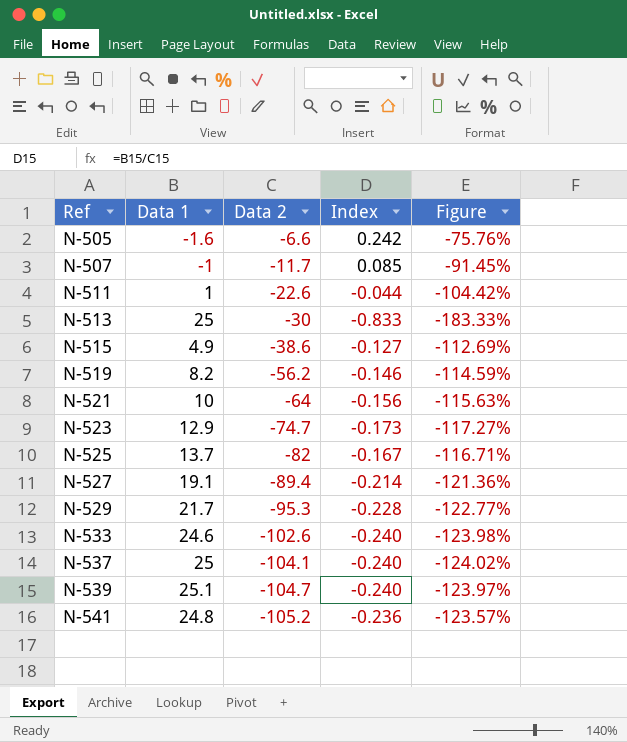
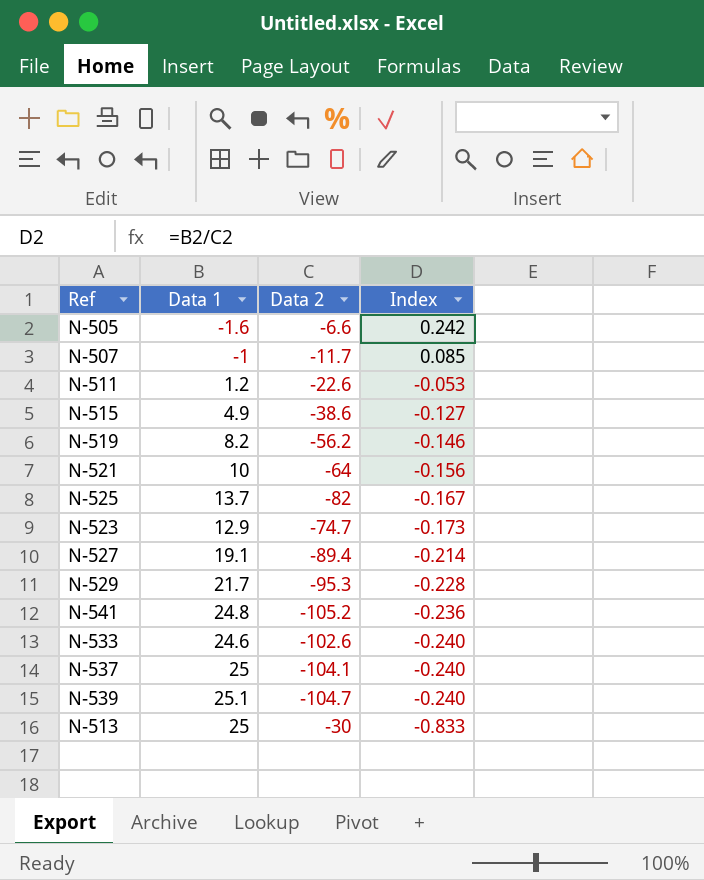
row order: Ref ascending -> Index descending
column Figure | formula: ([Data 1] - [Data 2]) / [Data 2] -> none
N-511 | Data 1: 1 -> 1.2
N-511 | Index: -0.044 -> -0.053

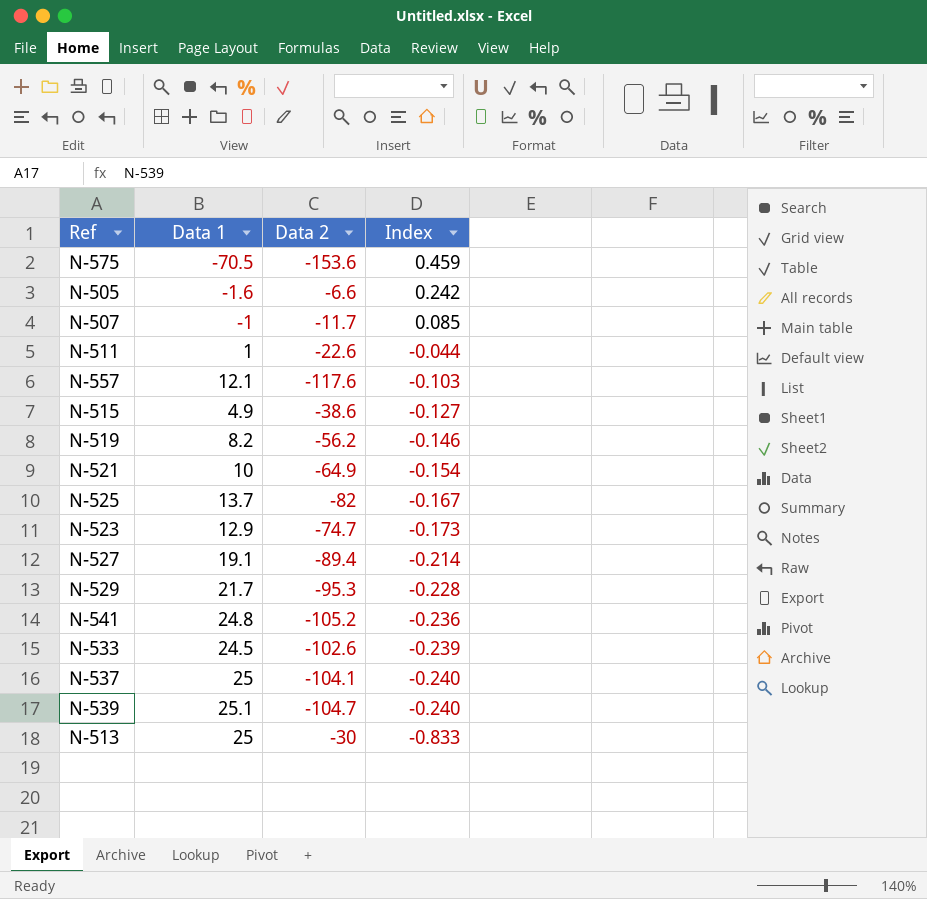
row N-575: none -> -70.5 | -153.6 | 0.459
N-511 | Data 1: 1.2 -> 1
N-511 | Index: -0.053 -> -0.044
row N-557: none -> 12.1 | -117.6 | -0.103
N-521 | Data 2: -64 -> -64.9
N-521 | Index: -0.156 -> -0.154
N-533 | Data 1: 24.6 -> 24.5
N-533 | Index: -0.240 -> -0.239

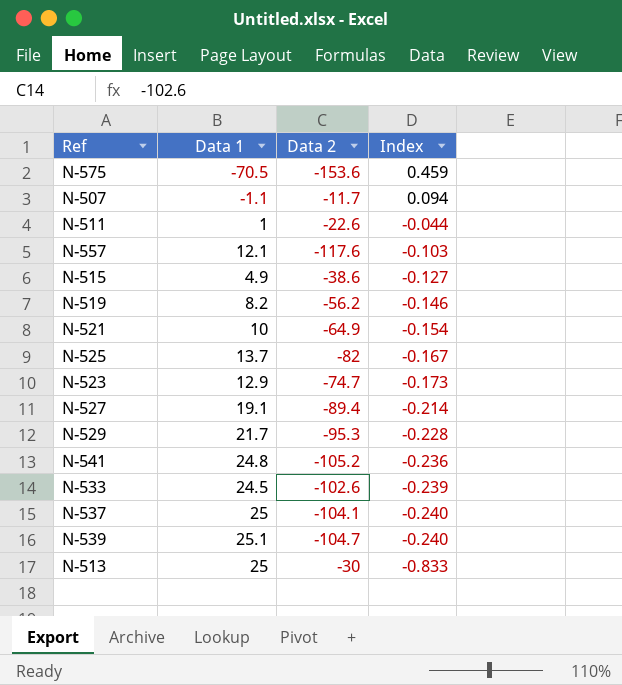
row N-505: -1.6 | -6.6 | 0.242 -> none
N-507 | Data 1: -1 -> -1.1
N-507 | Index: 0.085 -> 0.094

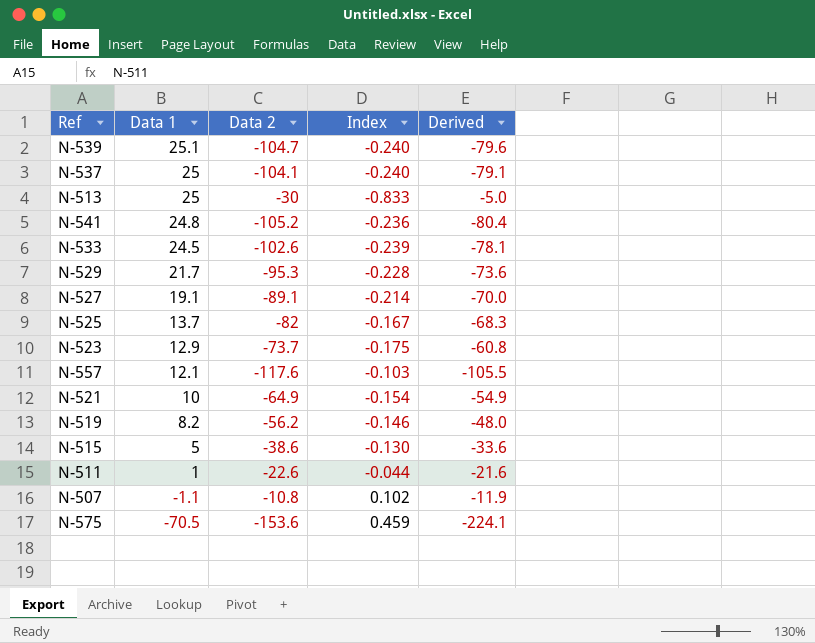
row order: Index descending -> Data 1 descending
column Derived | formula: none -> [Data 1] + [Data 2]
N-527 | Data 2: -89.4 -> -89.1
N-523 | Data 2: -74.7 -> -73.7
N-523 | Index: -0.173 -> -0.175
N-515 | Data 1: 4.9 -> 5
N-515 | Index: -0.127 -> -0.130
N-507 | Data 2: -11.7 -> -10.8
N-507 | Index: 0.094 -> 0.102

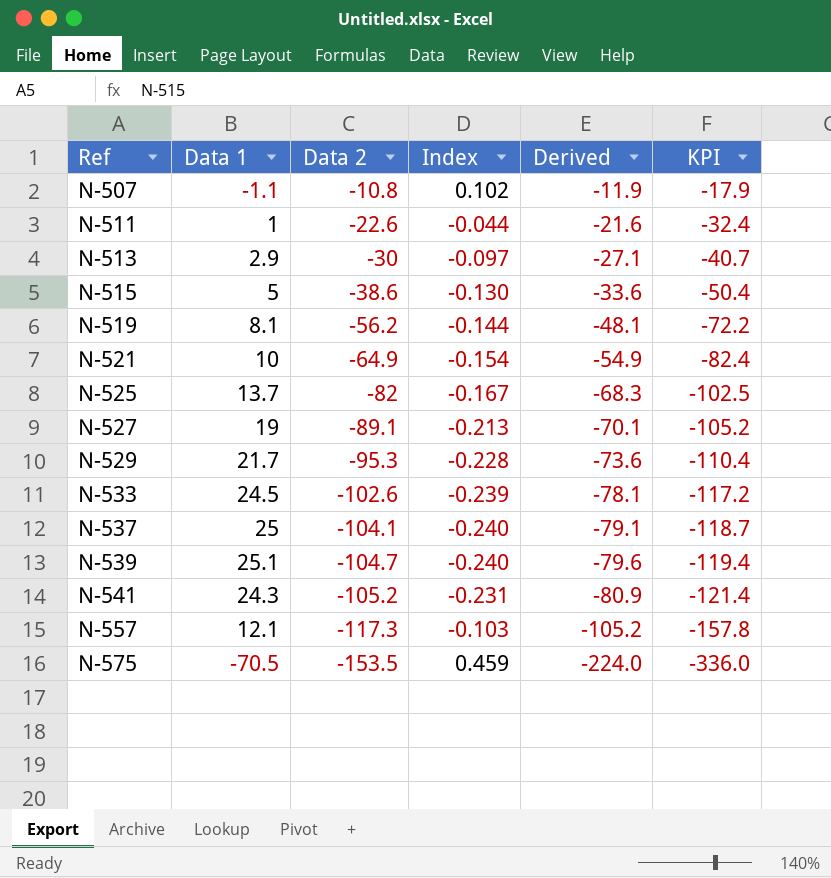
row order: Data 1 descending -> Ref ascending
column KPI | formula: none -> [Derived] * 1.5
row N-523: 12.9 | -73.7 | -0.175 | -60.8 -> none
N-513 | Data 1: 25 -> 2.9
N-513 | Index: -0.833 -> -0.097
N-513 | Derived: -5.0 -> -27.1
N-519 | Data 1: 8.2 -> 8.1
N-519 | Index: -0.146 -> -0.144
N-519 | Derived: -48.0 -> -48.1
N-527 | Data 1: 19.1 -> 19
N-527 | Index: -0.214 -> -0.213
N-527 | Derived: -70.0 -> -70.1
N-541 | Data 1: 24.8 -> 24.3
N-541 | Index: -0.236 -> -0.231
N-541 | Derived: -80.4 -> -80.9
N-557 | Data 2: -117.6 -> -117.3
N-557 | Derived: -105.5 -> -105.2
N-575 | Data 2: -153.6 -> -153.5
N-575 | Derived: -224.1 -> -224.0

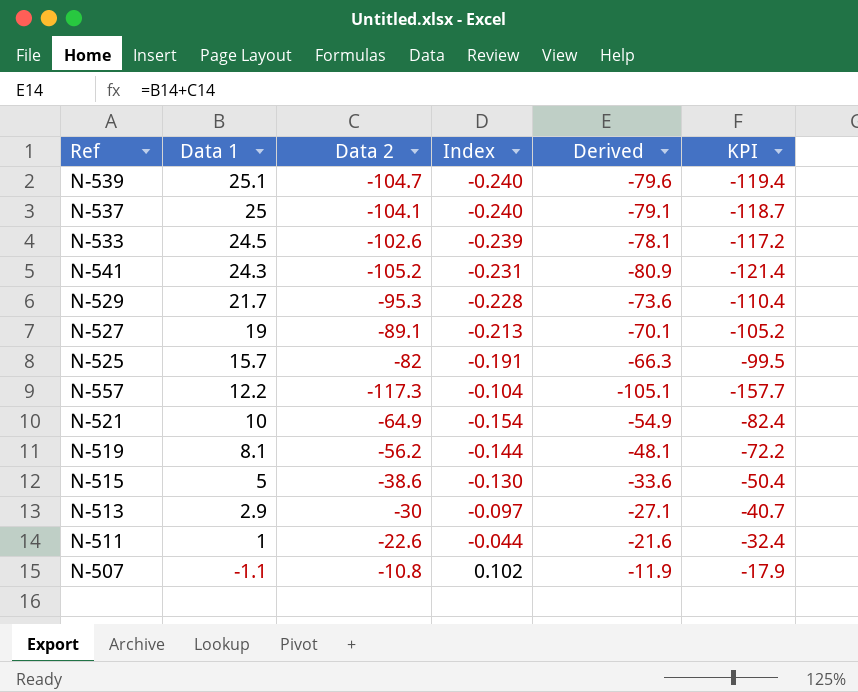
row order: Ref ascending -> Data 1 descending
row N-575: -70.5 | -153.5 | 0.459 | -224.0 | -336.0 -> none
N-525 | Data 1: 13.7 -> 15.7
N-525 | Index: -0.167 -> -0.191
N-525 | Derived: -68.3 -> -66.3
N-525 | KPI: -102.5 -> -99.5
N-557 | Data 1: 12.1 -> 12.2
N-557 | Index: -0.103 -> -0.104
N-557 | Derived: -105.2 -> -105.1
N-557 | KPI: -157.8 -> -157.7

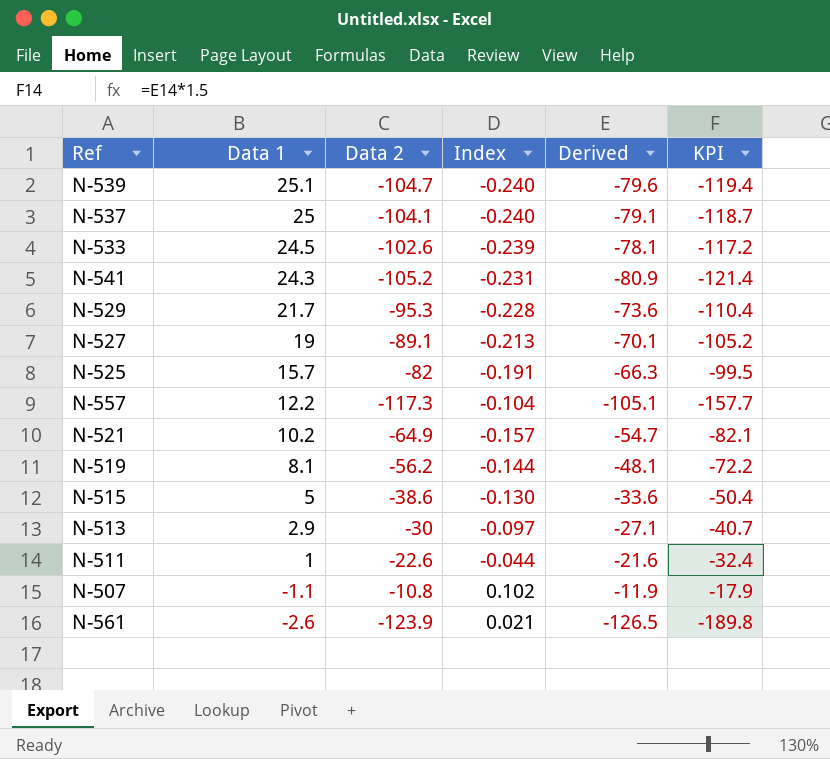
N-521 | Data 1: 10 -> 10.2
N-521 | Index: -0.154 -> -0.157
N-521 | Derived: -54.9 -> -54.7
N-521 | KPI: -82.4 -> -82.1
row N-561: none -> -2.6 | -123.9 | 0.021 | -126.5 | -189.8

